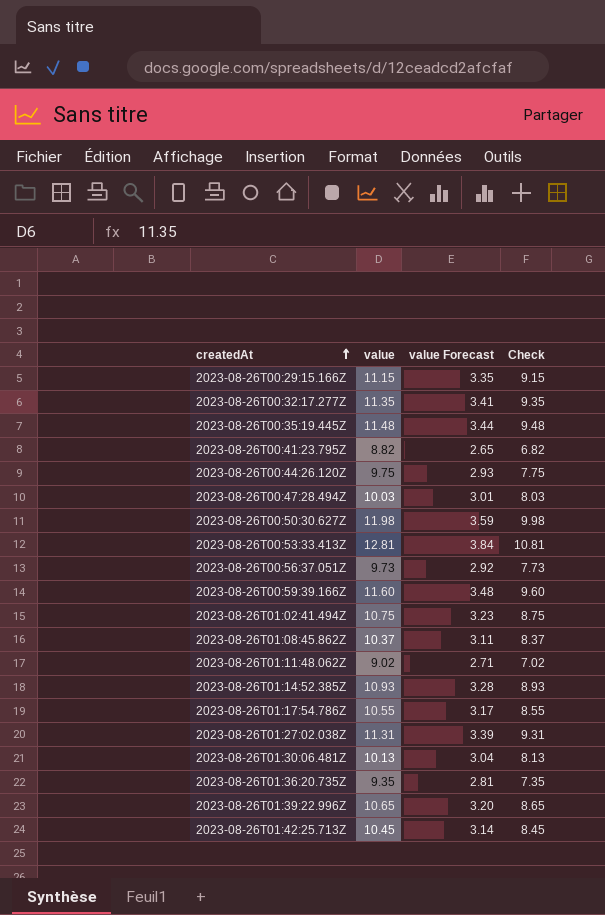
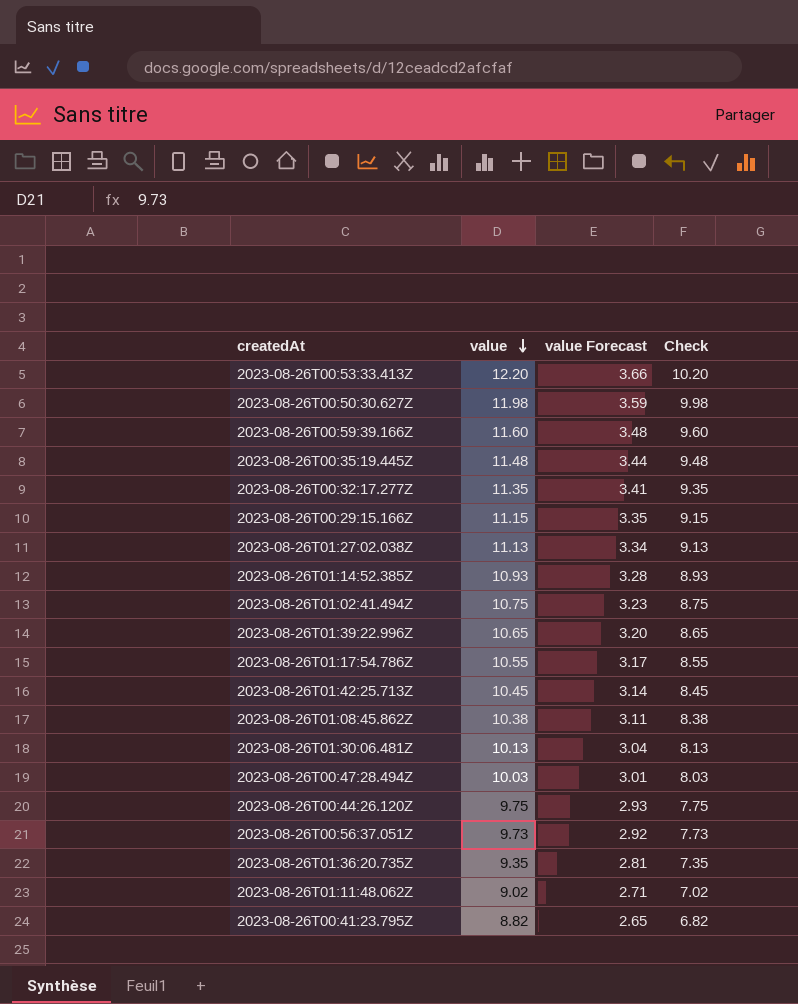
row order: createdAt ascending -> value descending
2023-08-26T00:53:33.413Z | value: 12.81 -> 12.20
2023-08-26T00:53:33.413Z | value Forecast: 3.84 -> 3.66
2023-08-26T00:53:33.413Z | Check: 10.81 -> 10.20
2023-08-26T01:27:02.038Z | value: 11.31 -> 11.13
2023-08-26T01:27:02.038Z | value Forecast: 3.39 -> 3.34
2023-08-26T01:27:02.038Z | Check: 9.31 -> 9.13
2023-08-26T01:08:45.862Z | value: 10.37 -> 10.38
2023-08-26T01:08:45.862Z | Check: 8.37 -> 8.38

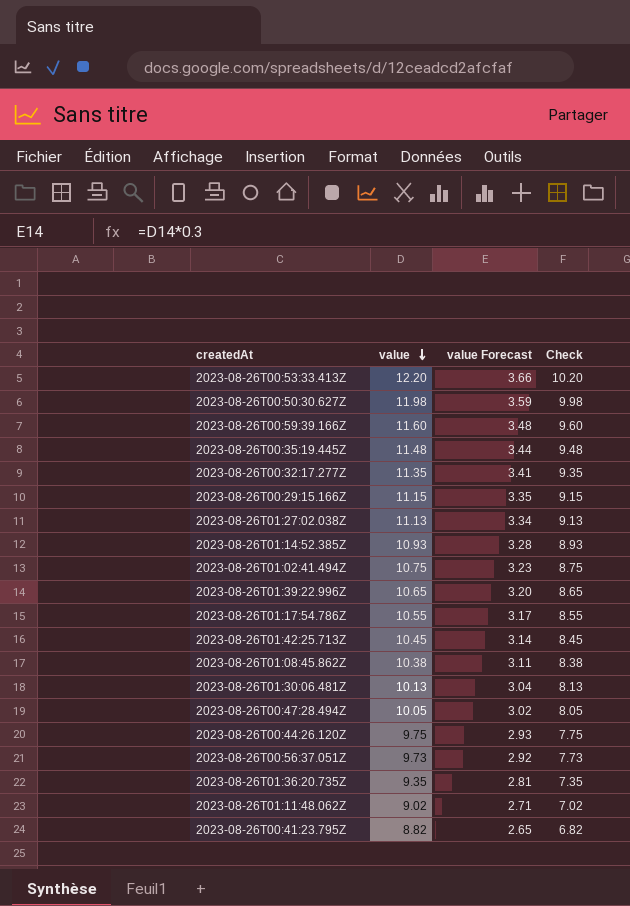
2023-08-26T00:47:28.494Z | value: 10.03 -> 10.05
2023-08-26T00:47:28.494Z | value Forecast: 3.01 -> 3.02
2023-08-26T00:47:28.494Z | Check: 8.03 -> 8.05

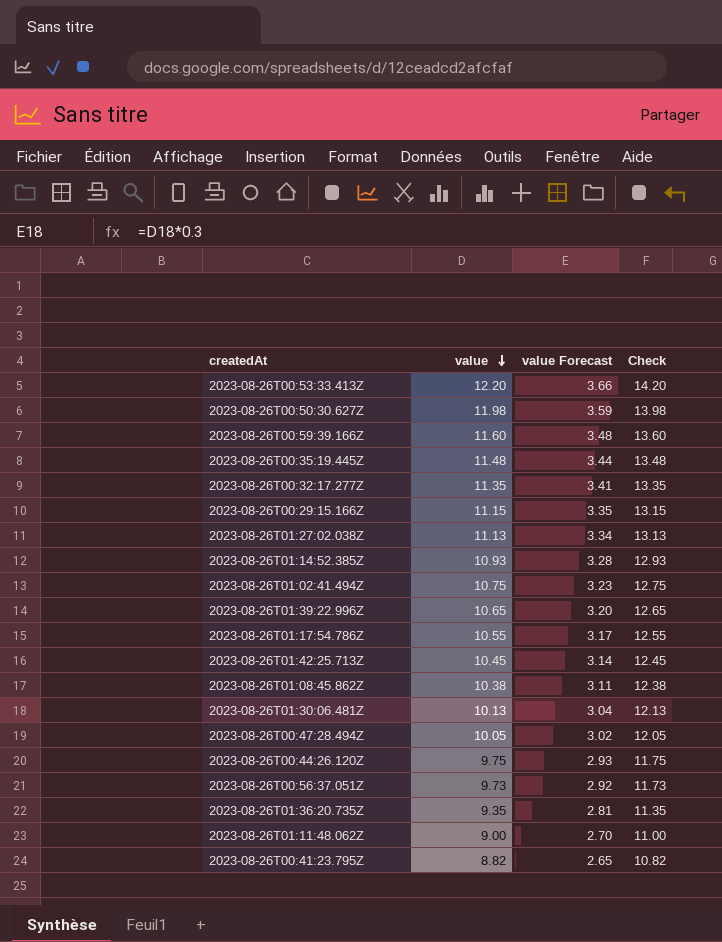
column Check | formula: [value] - 2 -> [value] + 2
2023-08-26T01:11:48.062Z | value: 9.02 -> 9.00
2023-08-26T01:11:48.062Z | value Forecast: 2.71 -> 2.70

